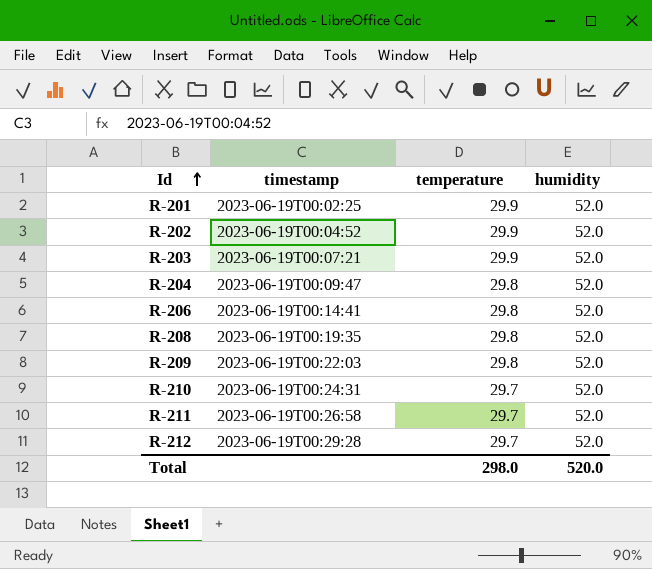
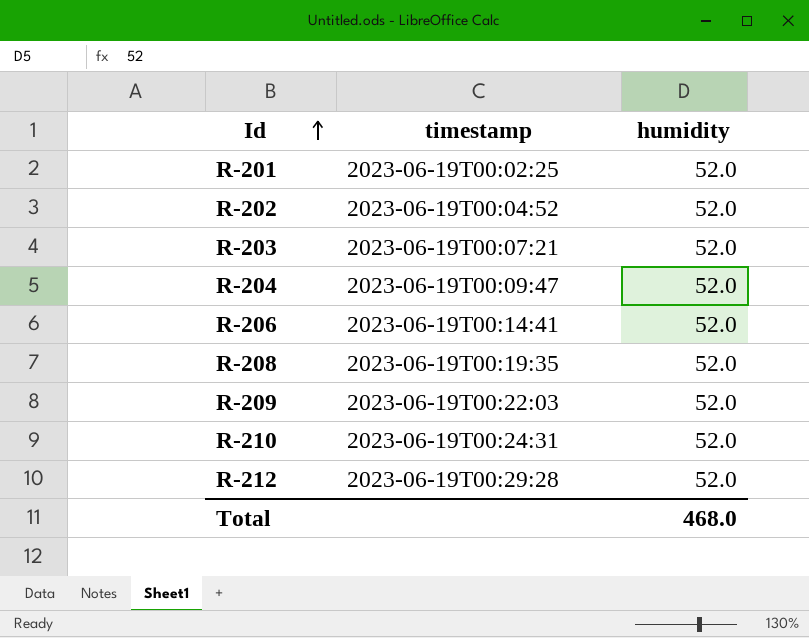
column temperature | position: 3 -> none
row R-211: 2023-06-19T00:26:58 | 29.7 | 52.0 -> none
Total | humidity: 520.0 -> 468.0

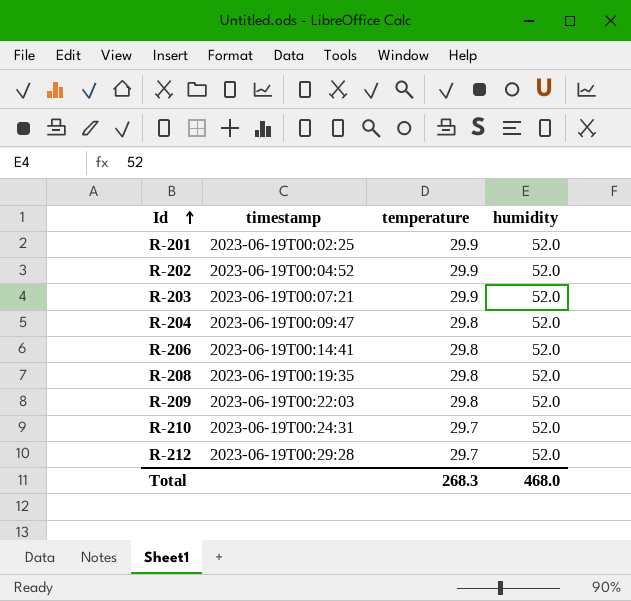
column temperature | position: none -> 3

